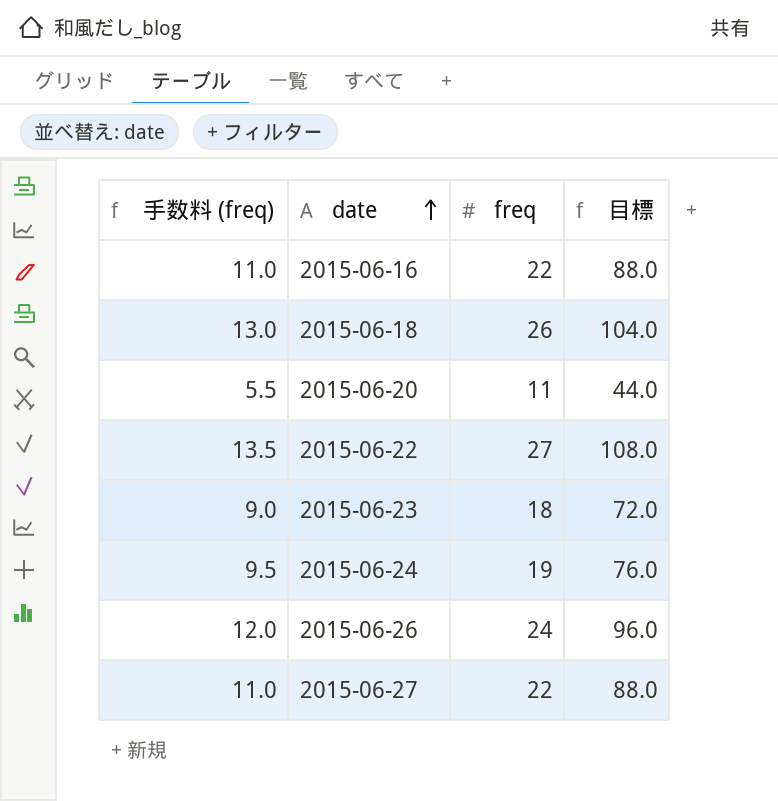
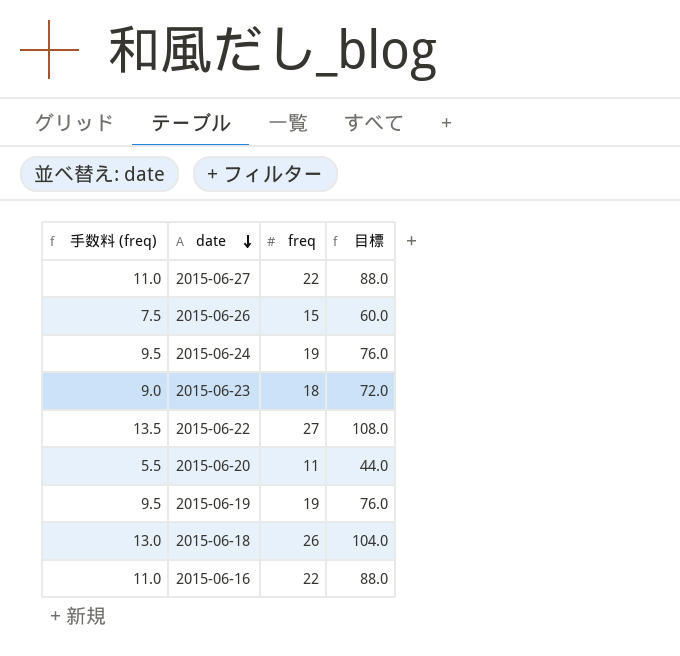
row order: date ascending -> date descending
2015-06-26 | 手数料 (freq): 12.0 -> 7.5
2015-06-26 | freq: 24 -> 15
2015-06-26 | 目標: 96.0 -> 60.0
row 2015-06-19: none -> 9.5 | 19 | 76.0

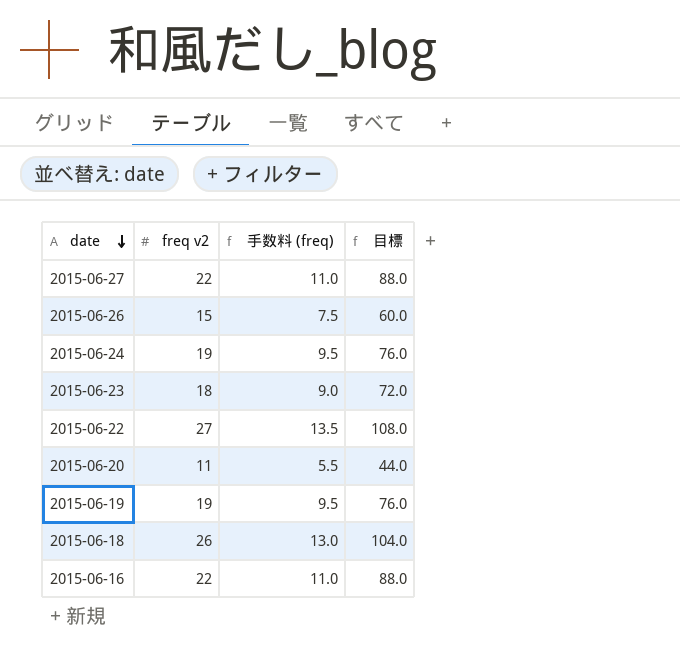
column name: freq -> freq v2
column 手数料 (freq) | position: 1 -> 3

